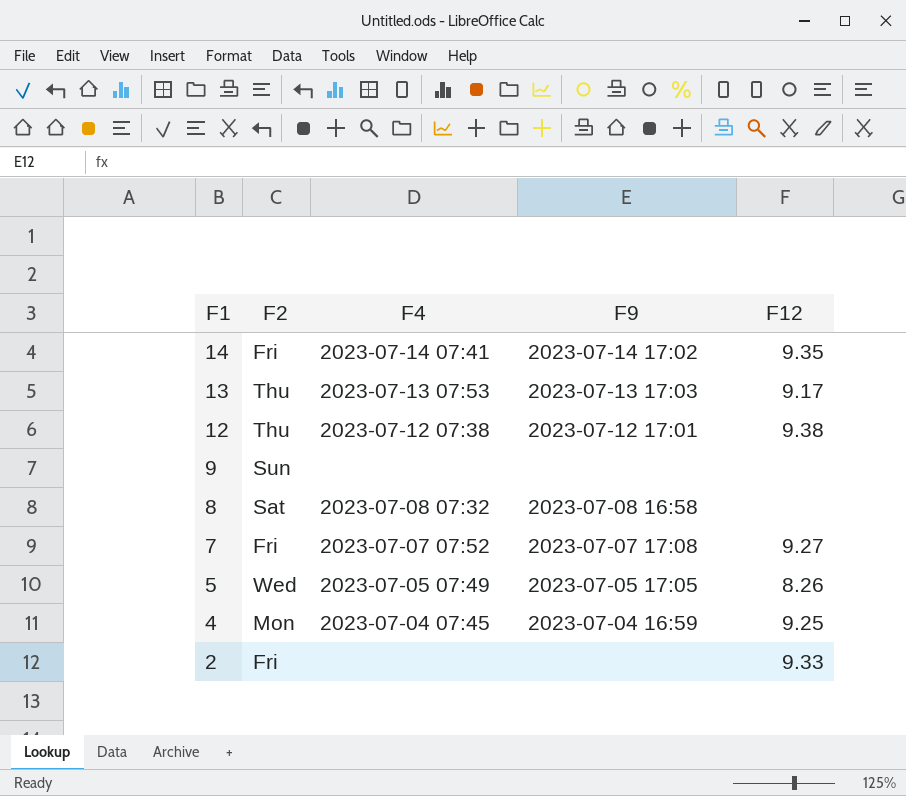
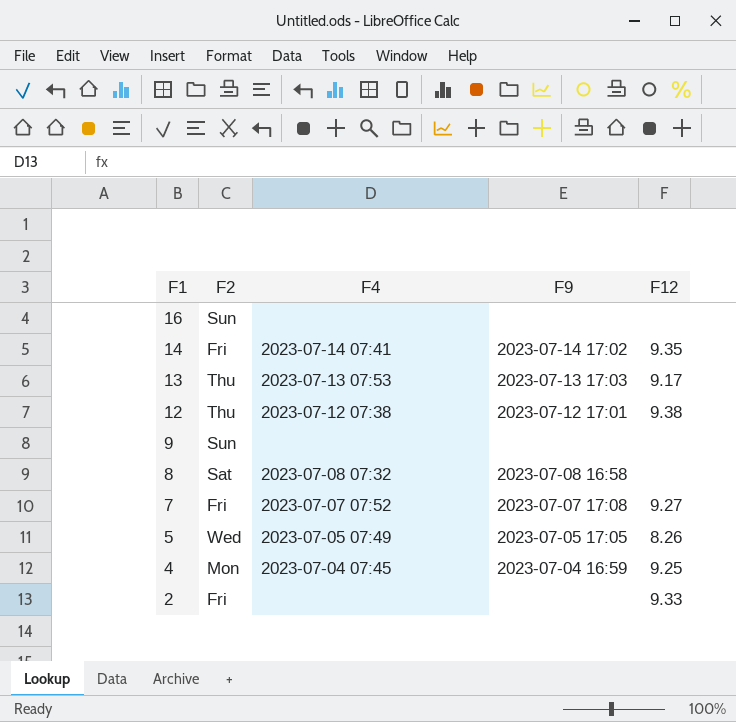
row 16: none -> Sun | none | none | none

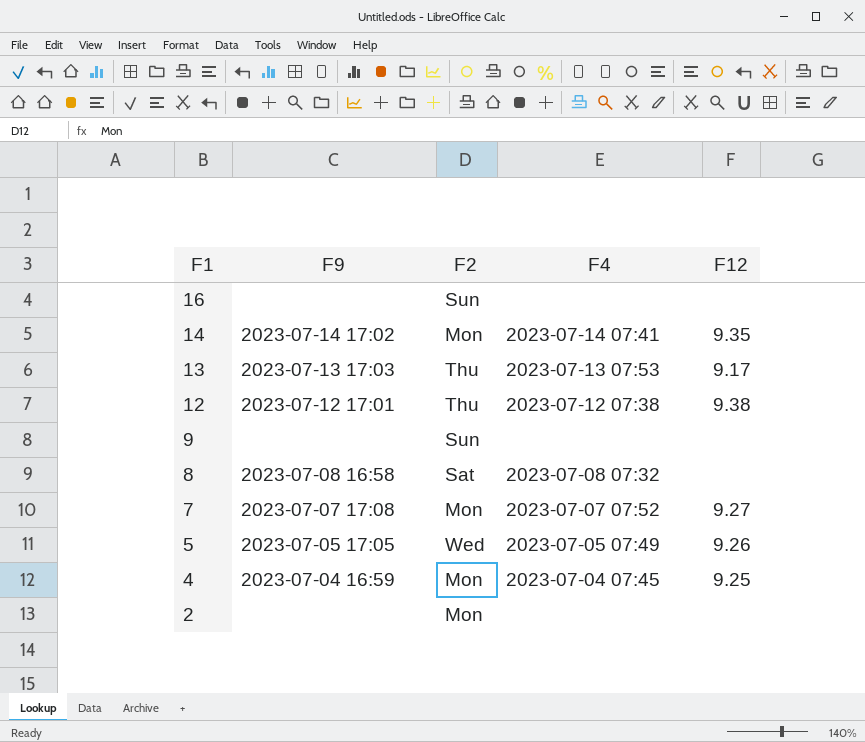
column F9 | position: 4 -> 2
14 | F2: Fri -> Mon
7 | F2: Fri -> Mon
5 | F12: 8.26 -> 9.26
2 | F2: Fri -> Mon
2 | F12: 9.33 -> none

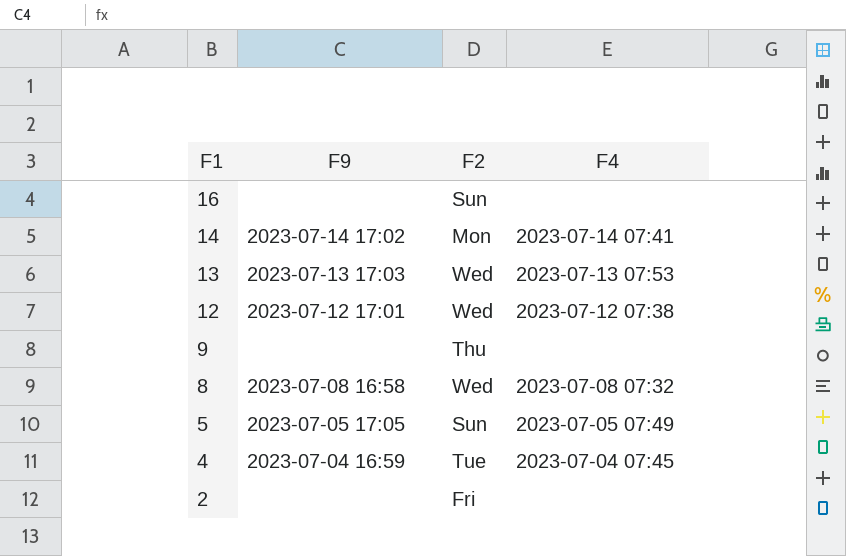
column F12 | position: 5 -> none
row 7: 2023-07-07 17:08 | Mon | 2023-07-07 07:52 | 9.27 -> none
13 | F2: Thu -> Wed
12 | F2: Thu -> Wed
9 | F2: Sun -> Thu
8 | F2: Sat -> Wed
5 | F2: Wed -> Sun
4 | F2: Mon -> Tue
2 | F2: Mon -> Fri

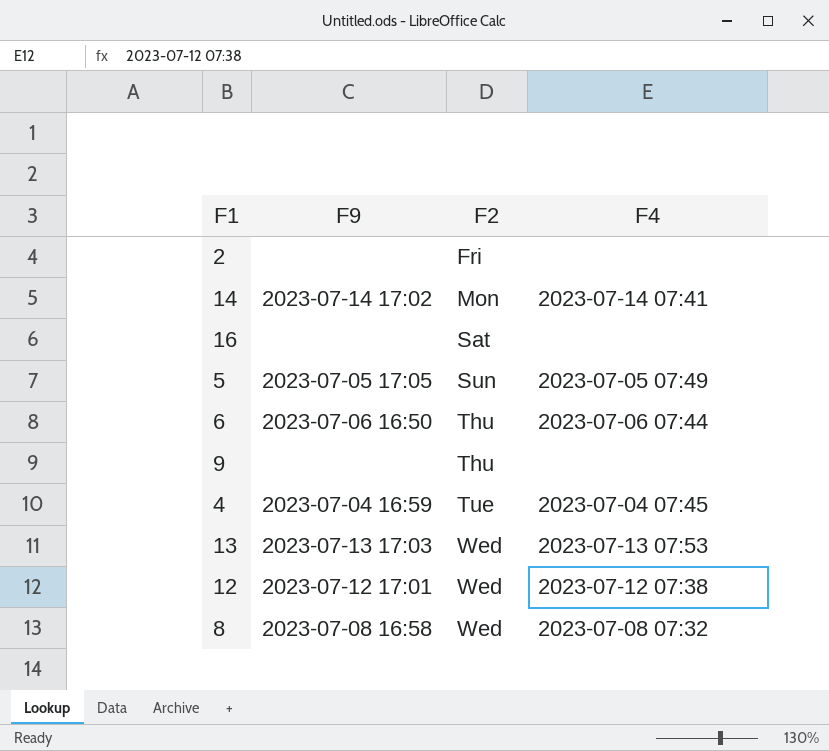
row order: F1 descending -> F2 ascending
16 | F2: Sun -> Sat
row 6: none -> 2023-07-06 16:50 | Thu | 2023-07-06 07:44

